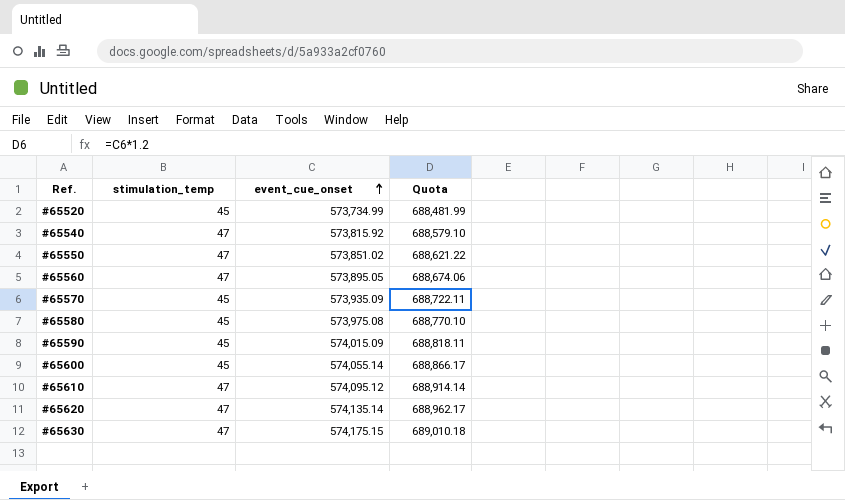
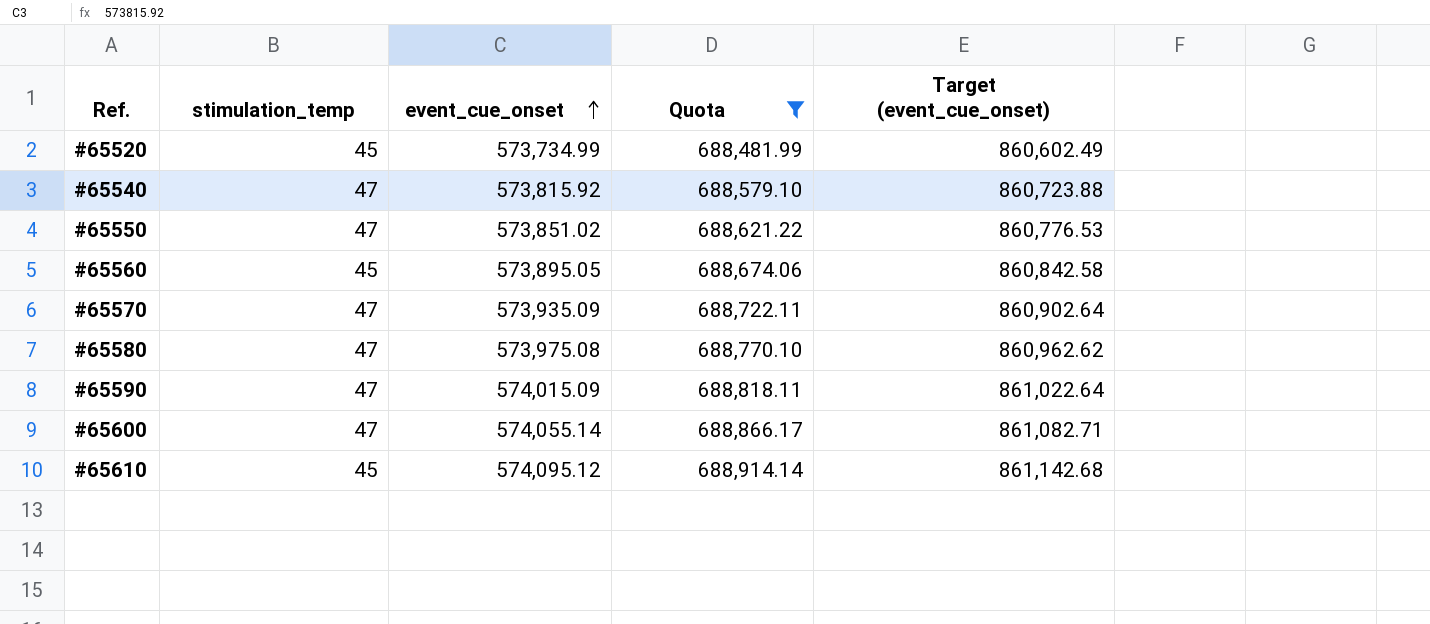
filter: none -> Quota <= 688,914.14
column Target (event_cue_onset) | formula: none -> [event_cue_onset] * 1.5
#65560 | stimulation_temp: 47 -> 45
#65570 | stimulation_temp: 45 -> 47
#65580 | stimulation_temp: 45 -> 47
#65590 | stimulation_temp: 45 -> 47
#65600 | stimulation_temp: 45 -> 47
#65610 | stimulation_temp: 47 -> 45

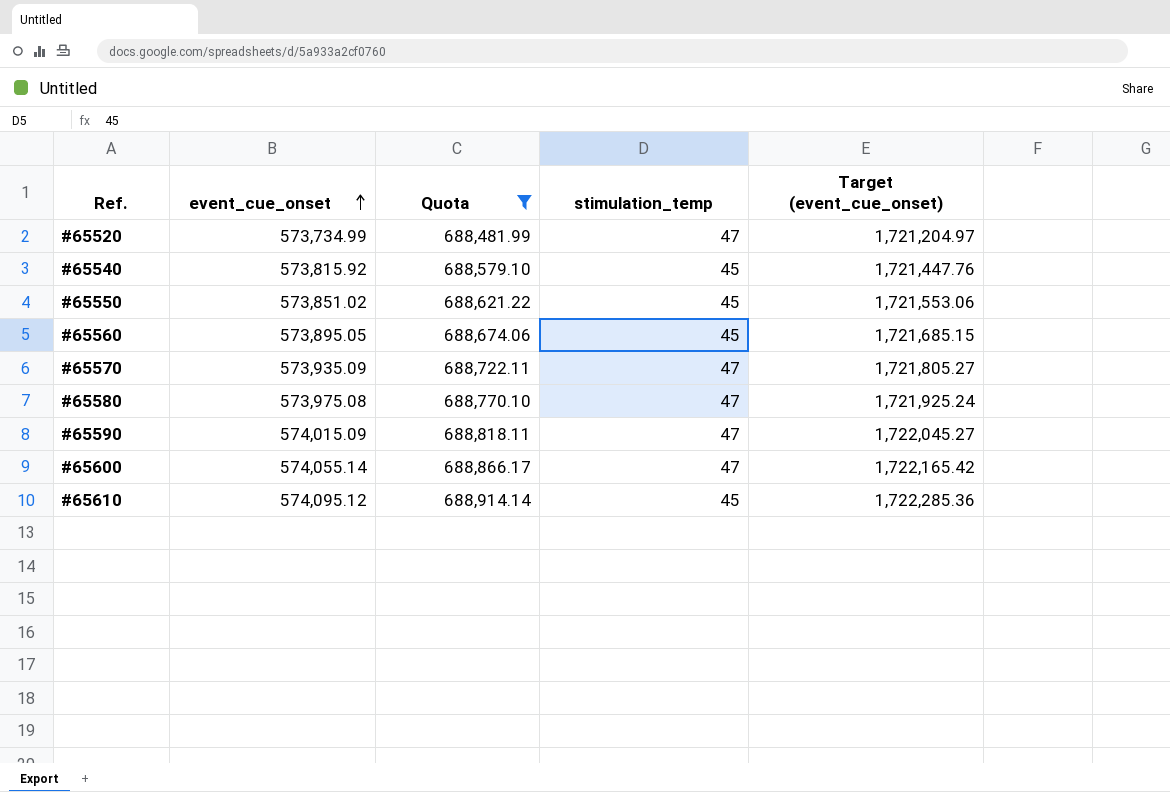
column stimulation_temp | position: 2 -> 4
column Target (event_cue_onset) | formula: [event_cue_onset] * 1.5 -> [event_cue_onset] * 3
#65520 | stimulation_temp: 45 -> 47
#65540 | stimulation_temp: 47 -> 45
#65550 | stimulation_temp: 47 -> 45

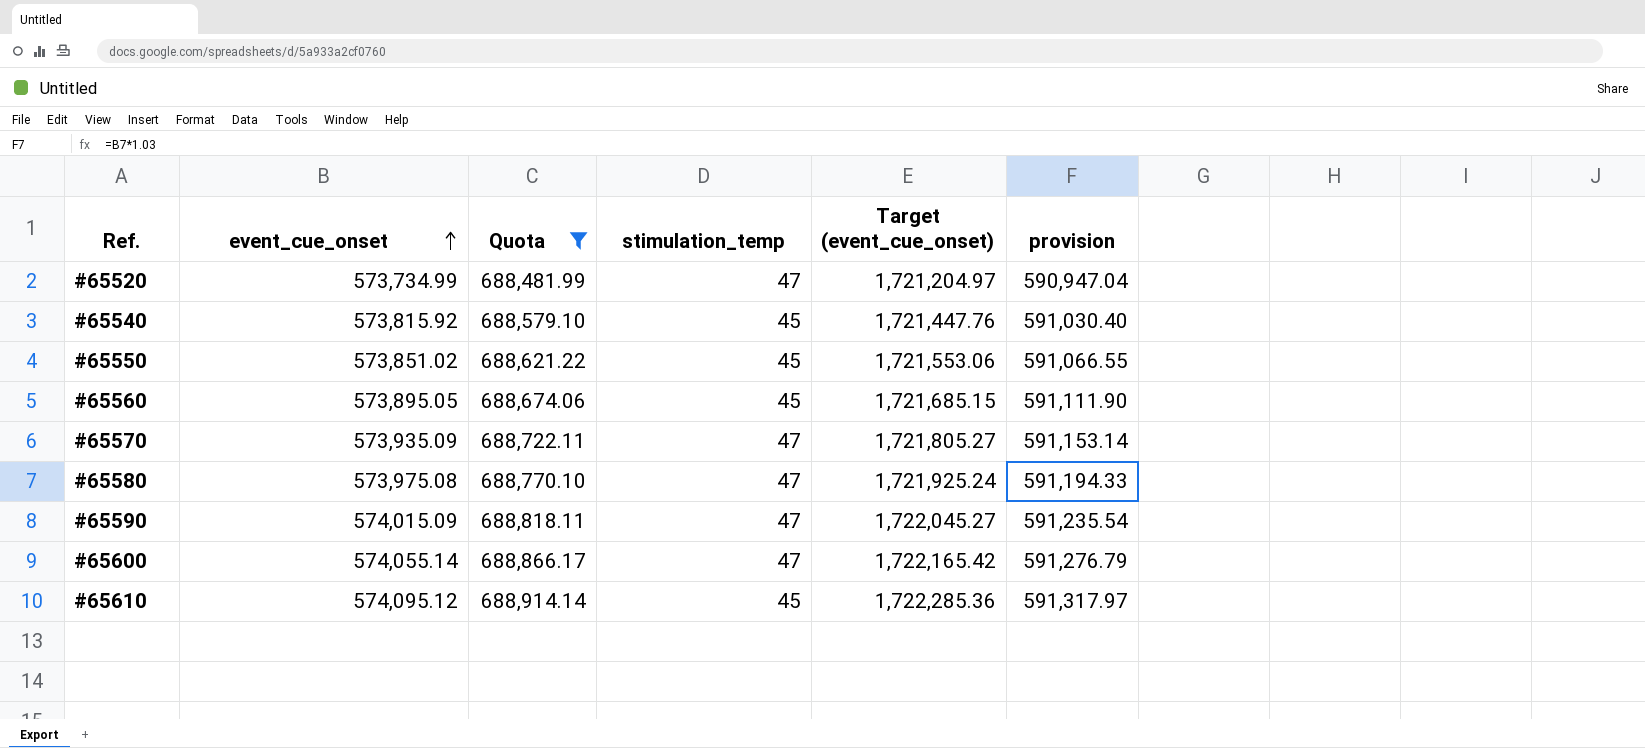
column provision | formula: none -> [event_cue_onset] * 1.03

